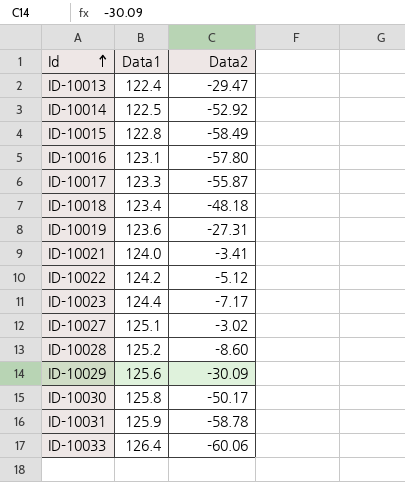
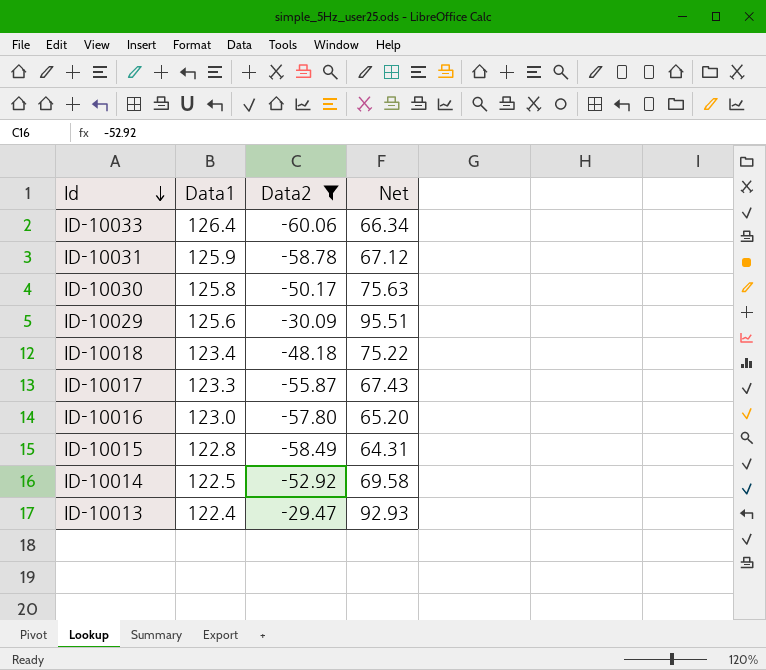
filter: none -> Data2 <= -29.47
row order: Id ascending -> Id descending
column Net | formula: none -> [Data1] + [Data2]
ID-10016 | Data1: 123.1 -> 123.0

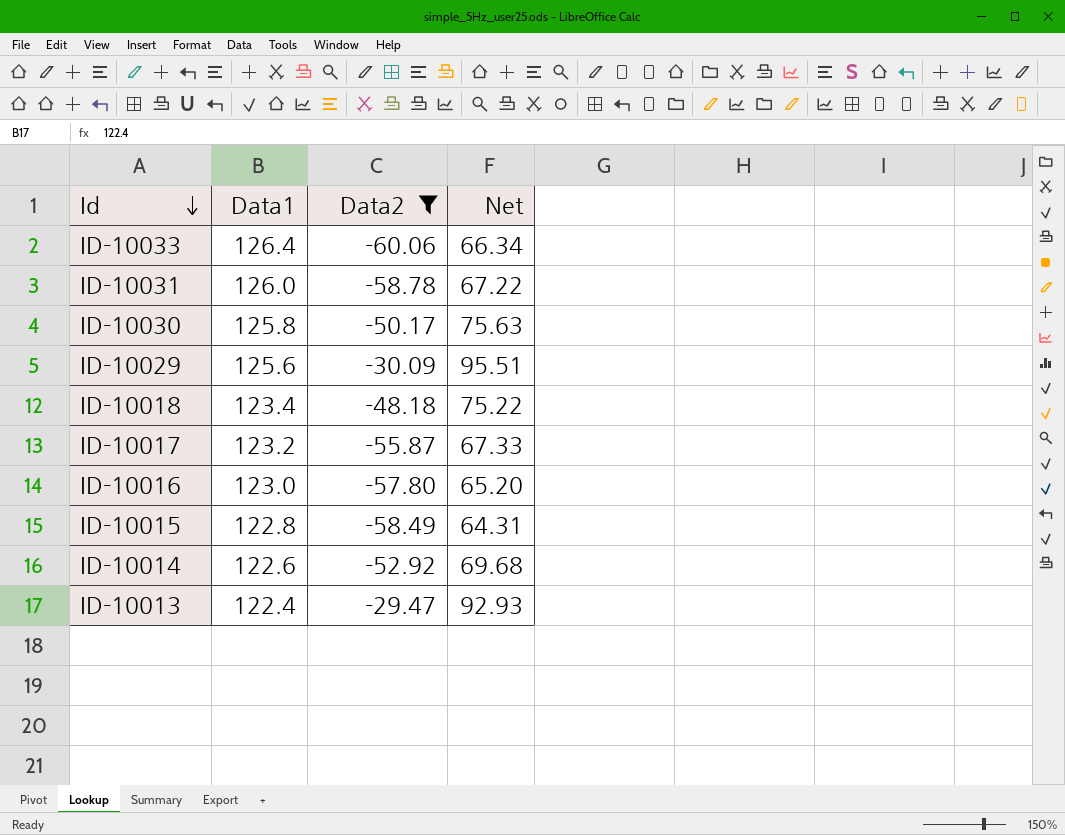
ID-10031 | Data1: 125.9 -> 126.0
ID-10031 | Net: 67.12 -> 67.22
ID-10017 | Data1: 123.3 -> 123.2
ID-10017 | Net: 67.43 -> 67.33
ID-10014 | Data1: 122.5 -> 122.6
ID-10014 | Net: 69.58 -> 69.68

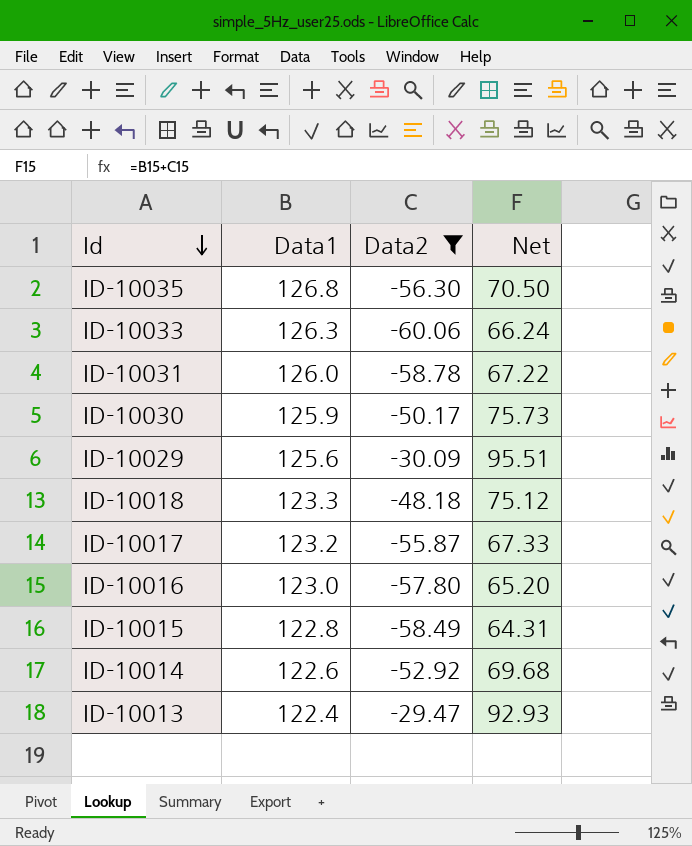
row ID-10035: none -> 126.8 | -56.30 | 70.50
ID-10033 | Data1: 126.4 -> 126.3
ID-10033 | Net: 66.34 -> 66.24
ID-10030 | Data1: 125.8 -> 125.9
ID-10030 | Net: 75.63 -> 75.73
ID-10018 | Data1: 123.4 -> 123.3
ID-10018 | Net: 75.22 -> 75.12

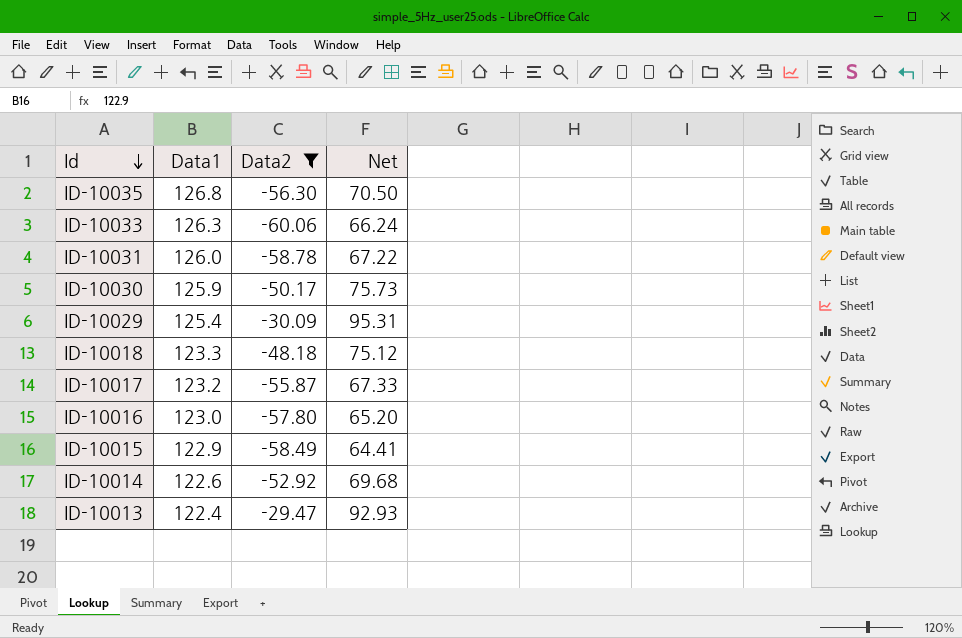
ID-10029 | Data1: 125.6 -> 125.4
ID-10029 | Net: 95.51 -> 95.31
ID-10015 | Data1: 122.8 -> 122.9
ID-10015 | Net: 64.31 -> 64.41

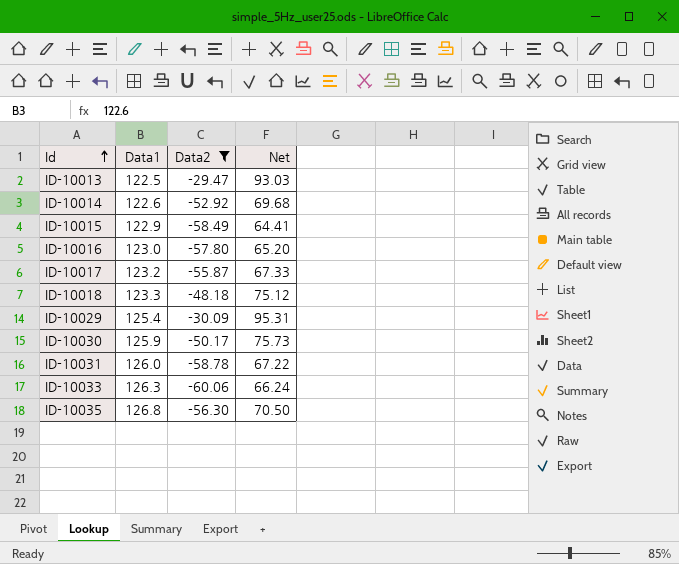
row order: Id descending -> Id ascending
ID-10013 | Data1: 122.4 -> 122.5
ID-10013 | Net: 92.93 -> 93.03

